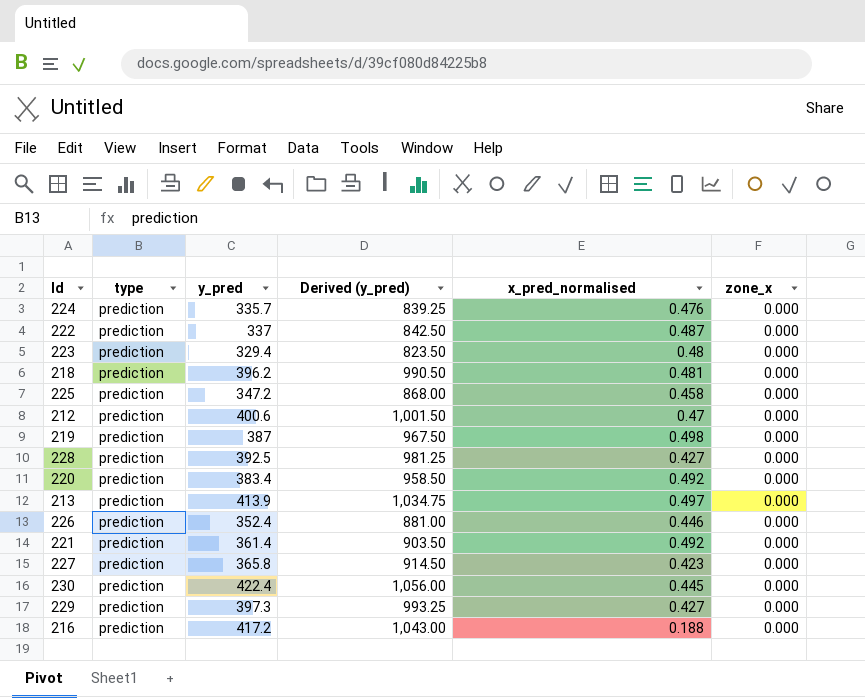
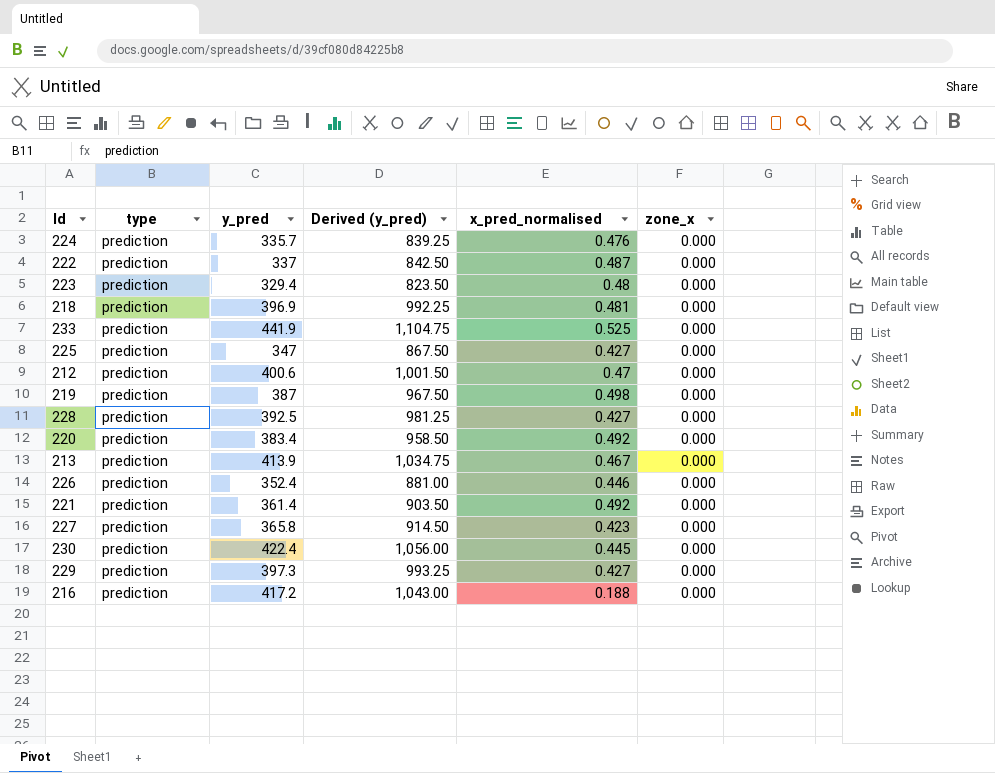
218 | y_pred: 396.2 -> 396.9
218 | Derived (y_pred): 990.50 -> 992.25
row 233: none -> prediction | 441.9 | 1,104.75 | 0.525 | 0.000
225 | y_pred: 347.2 -> 347
225 | Derived (y_pred): 868.00 -> 867.50
225 | x_pred_normalised: 0.458 -> 0.427
213 | x_pred_normalised: 0.497 -> 0.467

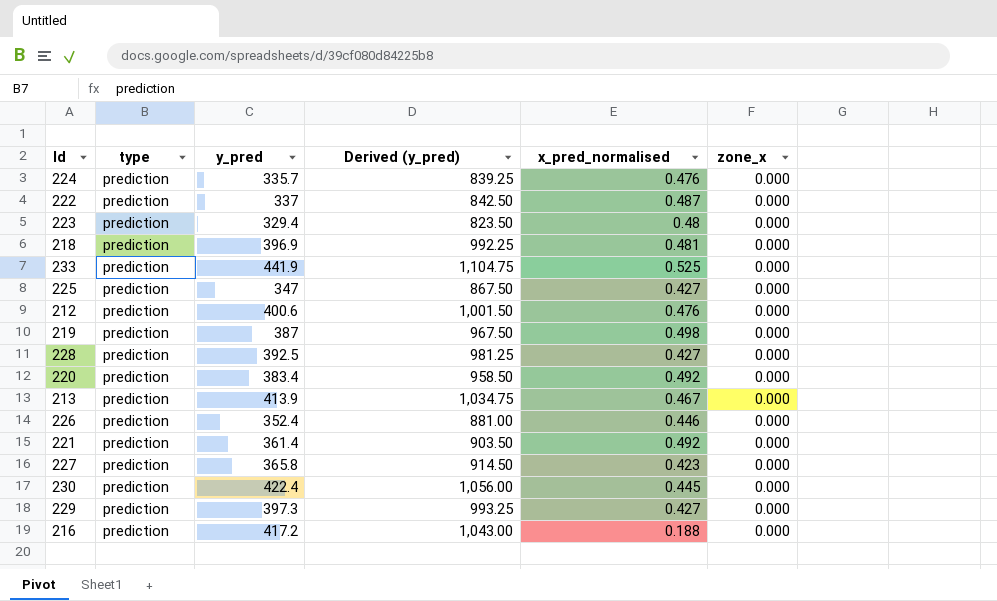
212 | x_pred_normalised: 0.47 -> 0.476

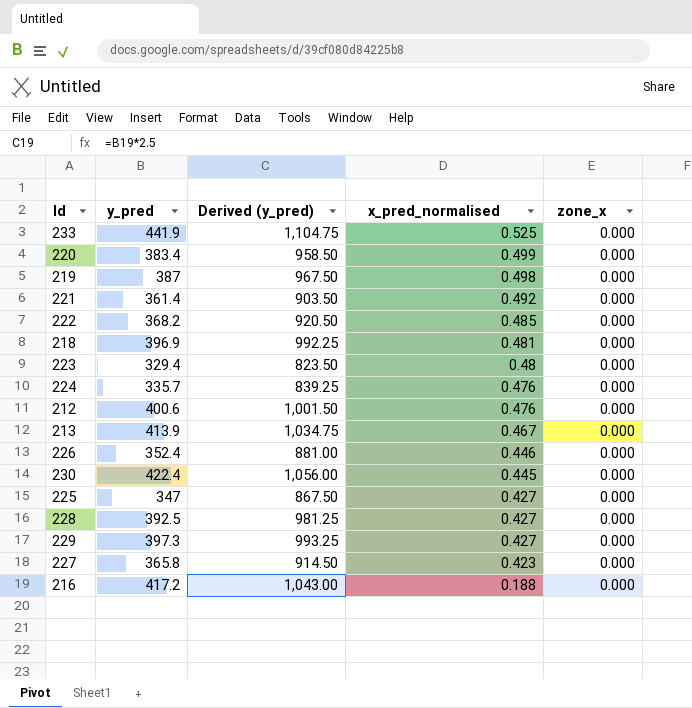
row order: none -> x_pred_normalised descending
column type | position: 2 -> none
220 | x_pred_normalised: 0.492 -> 0.499
222 | y_pred: 337 -> 368.2
222 | Derived (y_pred): 842.50 -> 920.50
222 | x_pred_normalised: 0.487 -> 0.485

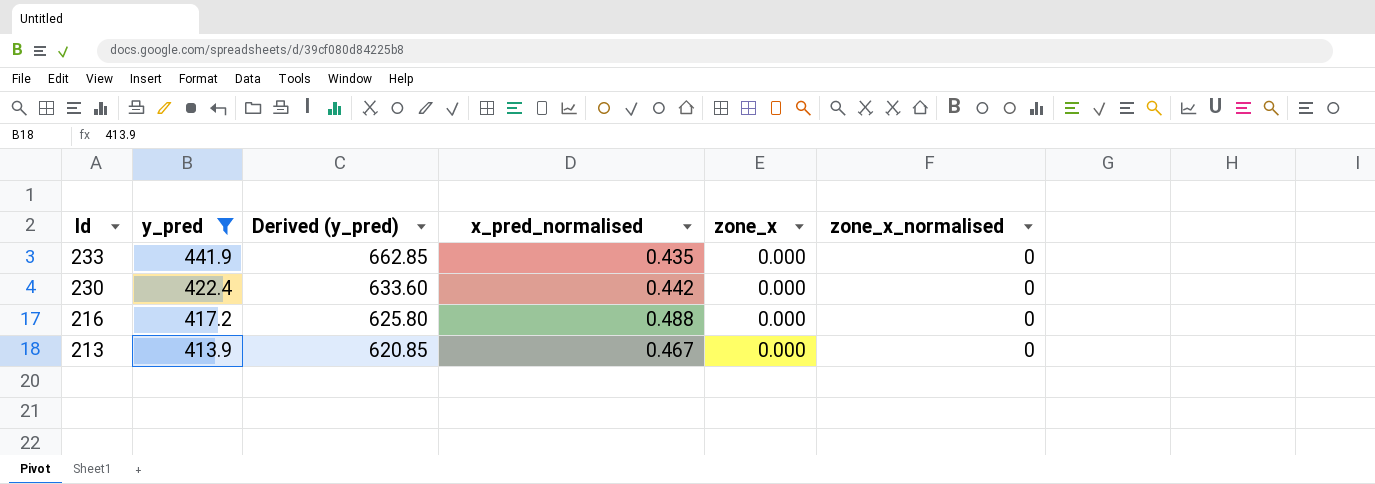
filter: none -> y_pred >= 413.9
row order: x_pred_normalised descending -> Id descending
column Derived (y_pred) | formula: [y_pred] * 2.5 -> [y_pred] * 1.5
column zone_x_normalised | position: none -> 6
233 | x_pred_normalised: 0.525 -> 0.435
230 | x_pred_normalised: 0.445 -> 0.442
216 | x_pred_normalised: 0.188 -> 0.488

